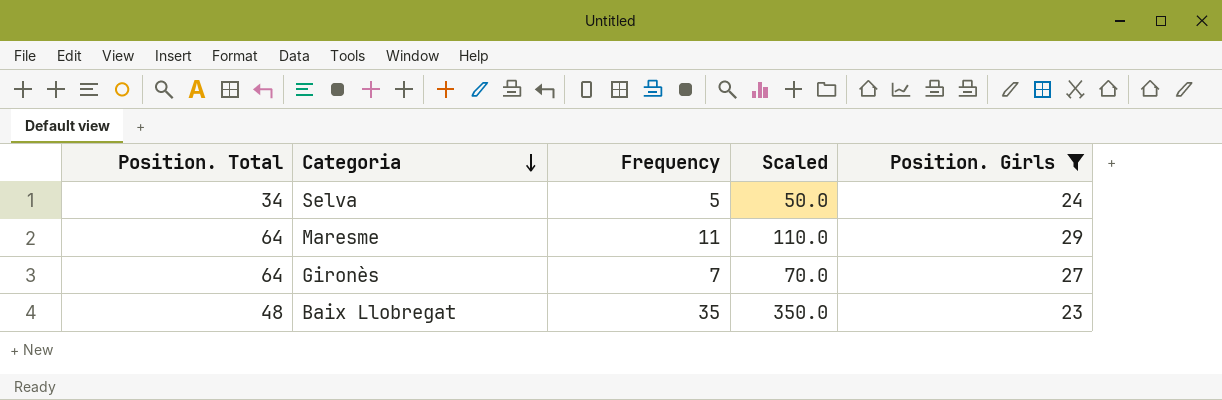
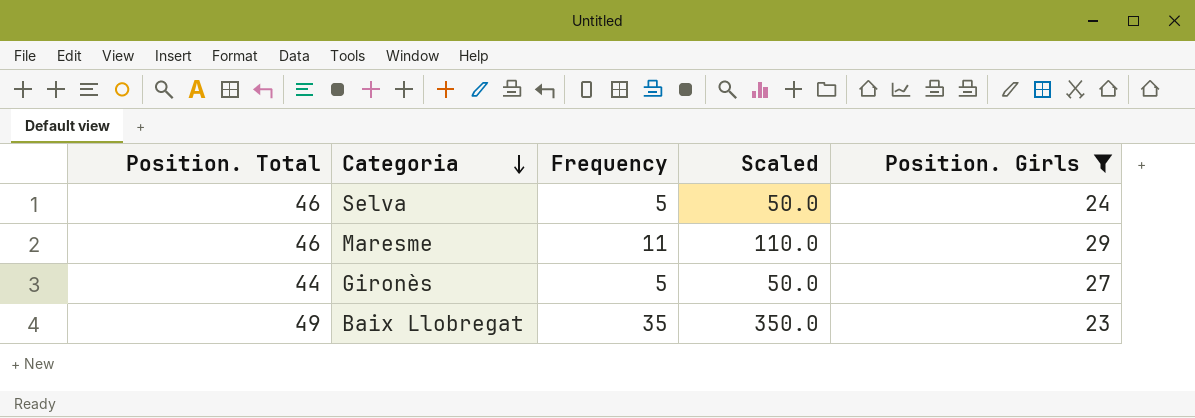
Selva | Position. Total: 34 -> 46
Maresme | Position. Total: 64 -> 46
Gironès | Position. Total: 64 -> 44
Gironès | Frequency: 7 -> 5
Gironès | Scaled: 70.0 -> 50.0
Baix Llobregat | Position. Total: 48 -> 49

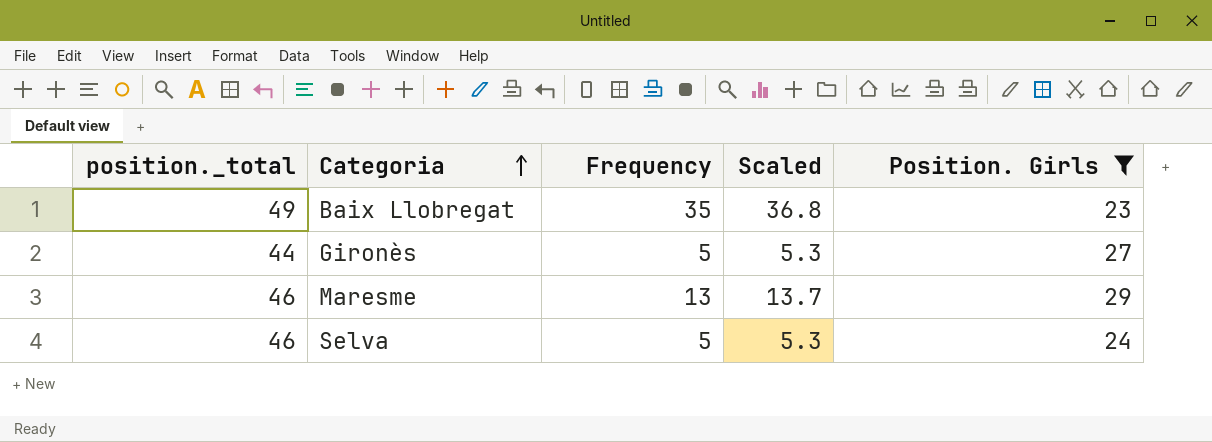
row order: Categoria descending -> Categoria ascending
column name: Position. Total -> position._total
column Scaled | formula: [Frequency] * 10 -> [Frequency] * 1.05
Maresme | Frequency: 11 -> 13

